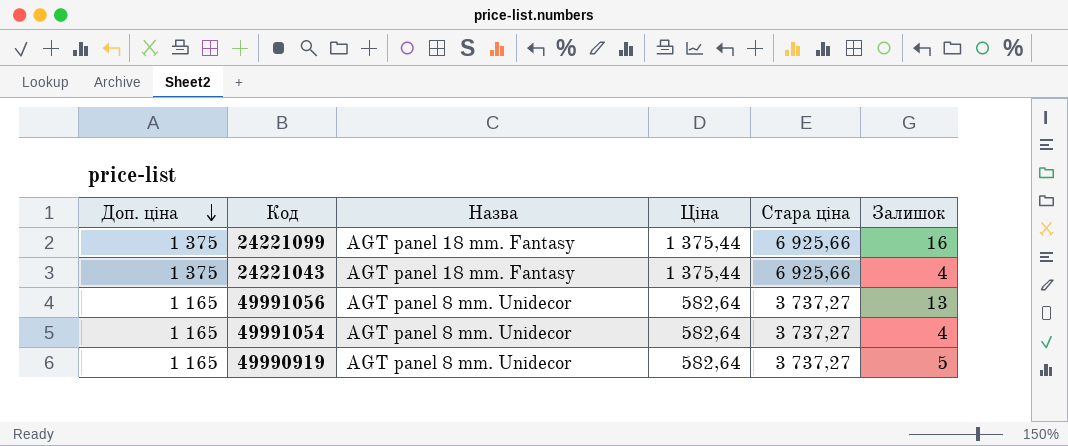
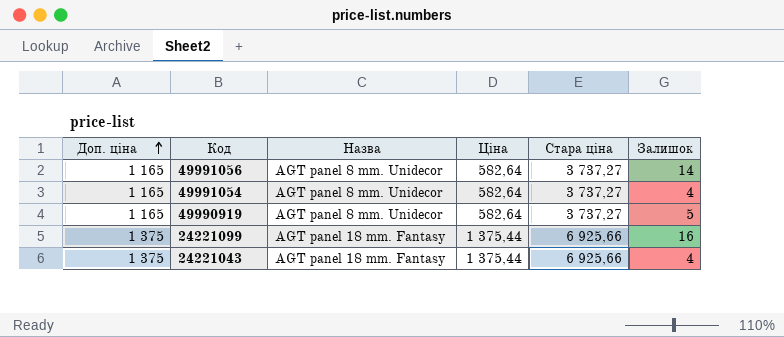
row order: Доп. ціна descending -> Доп. ціна ascending
49991056 | Залишок: 13 -> 14

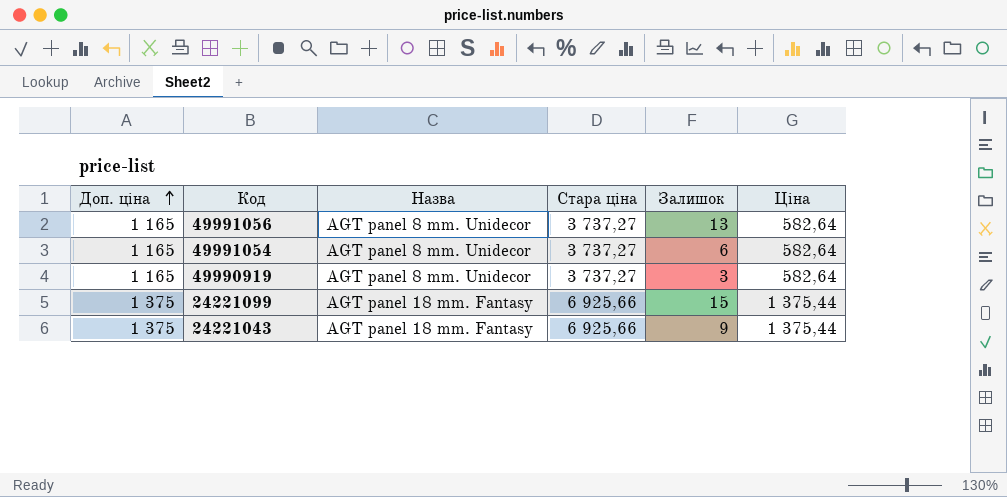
column Ціна | position: 4 -> 6
49991056 | Залишок: 14 -> 13
49991054 | Залишок: 4 -> 6
49990919 | Залишок: 5 -> 3
24221099 | Залишок: 16 -> 15
24221043 | Залишок: 4 -> 9

